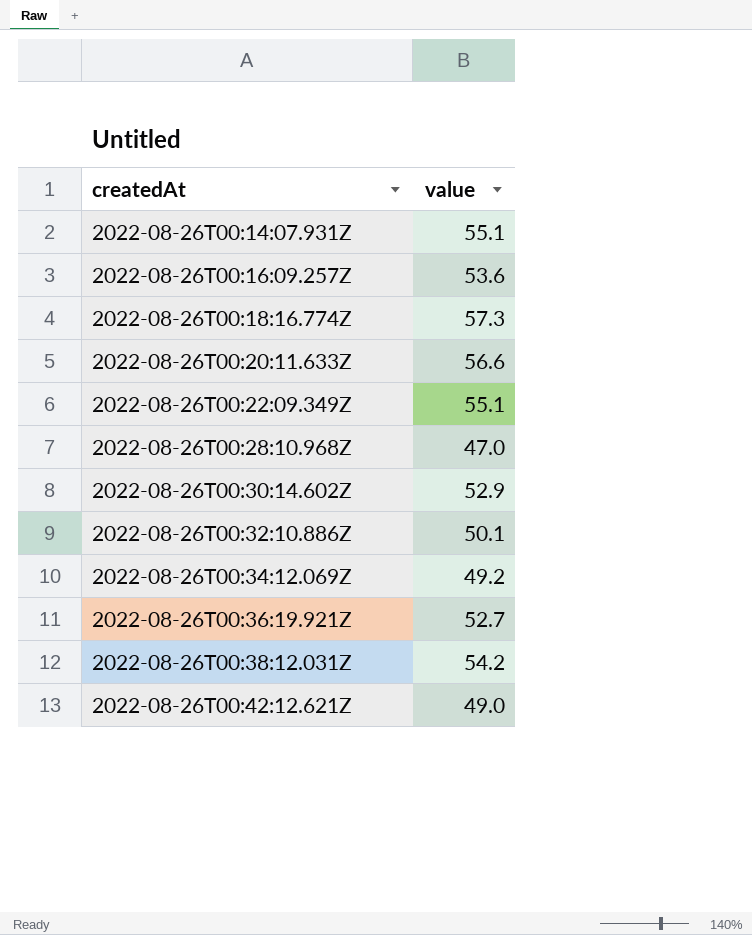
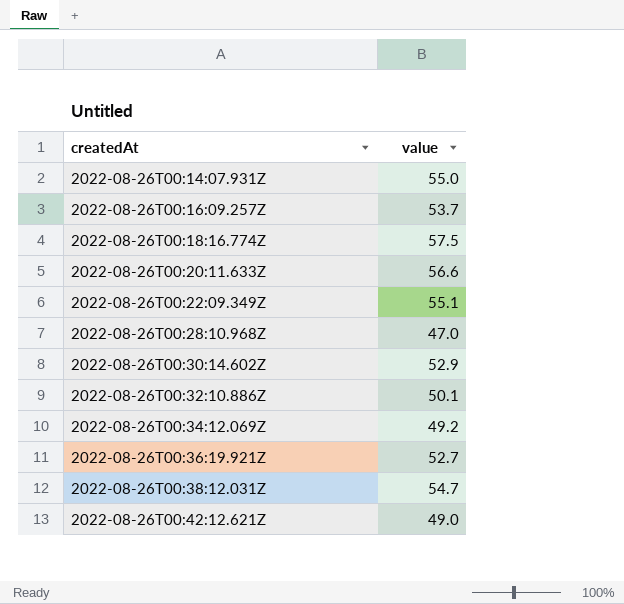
2022-08-26T00:14:07.931Z | value: 55.1 -> 55.0
2022-08-26T00:16:09.257Z | value: 53.6 -> 53.7
2022-08-26T00:18:16.774Z | value: 57.3 -> 57.5
2022-08-26T00:38:12.031Z | value: 54.2 -> 54.7

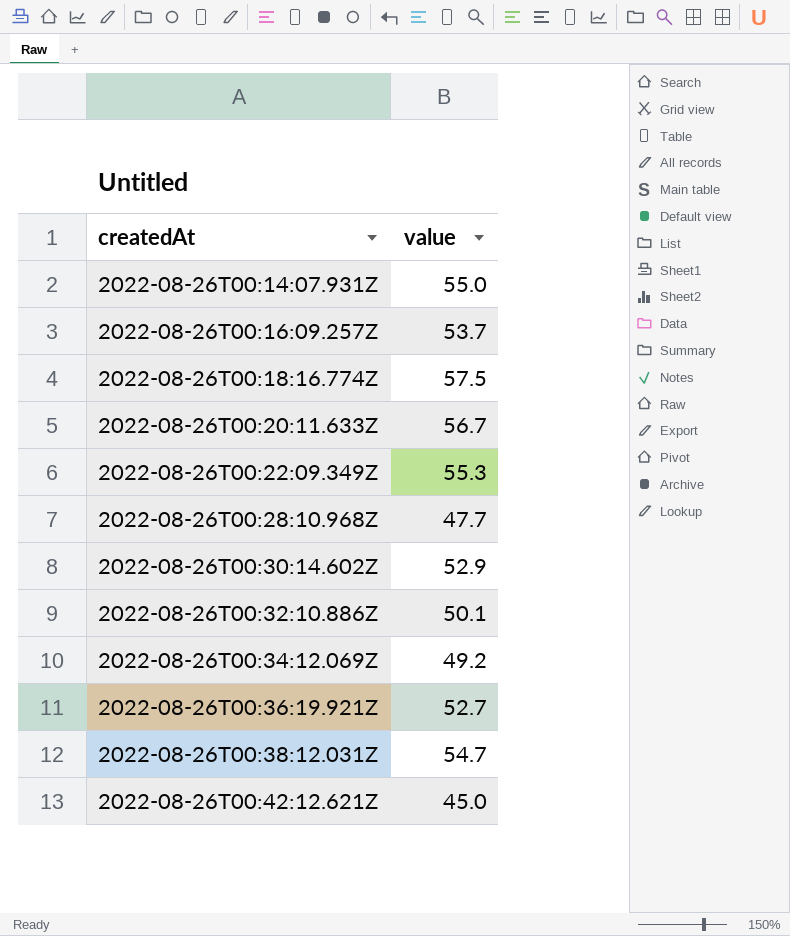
2022-08-26T00:20:11.633Z | value: 56.6 -> 56.7
2022-08-26T00:22:09.349Z | value: 55.1 -> 55.3
2022-08-26T00:28:10.968Z | value: 47.0 -> 47.7
2022-08-26T00:42:12.621Z | value: 49.0 -> 45.0

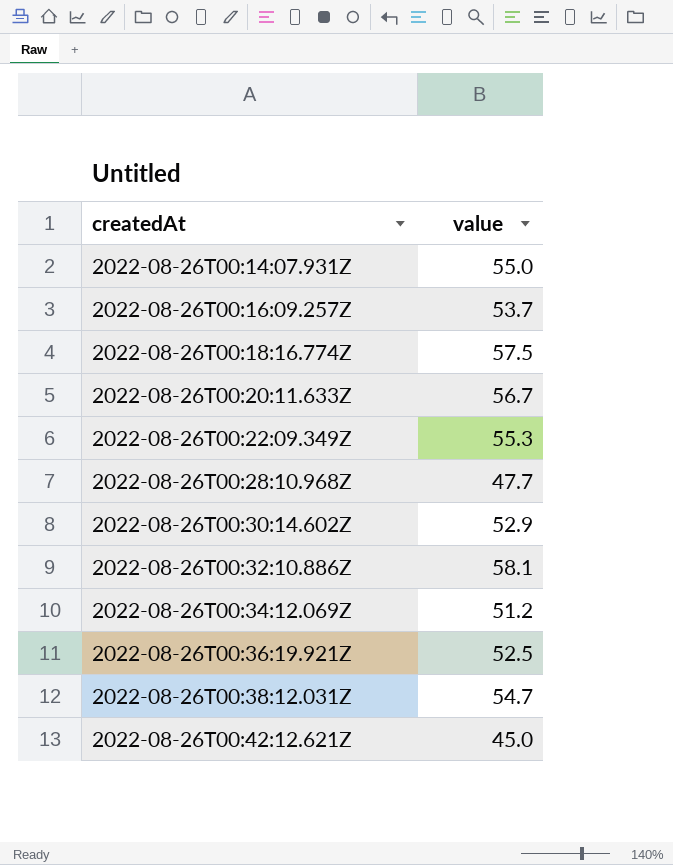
2022-08-26T00:32:10.886Z | value: 50.1 -> 58.1
2022-08-26T00:34:12.069Z | value: 49.2 -> 51.2
2022-08-26T00:36:19.921Z | value: 52.7 -> 52.5

